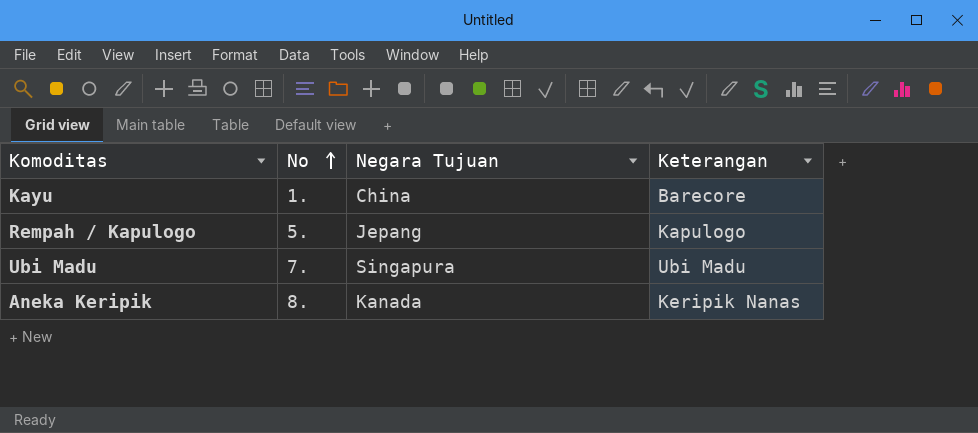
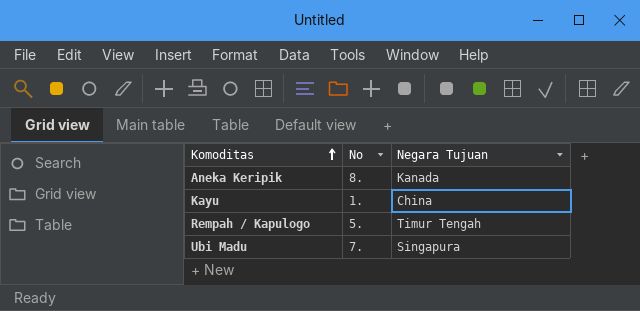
row order: No ascending -> Komoditas ascending
column Keterangan | position: 4 -> none
Rempah / Kapulogo | Negara Tujuan: Jepang -> Timur Tengah

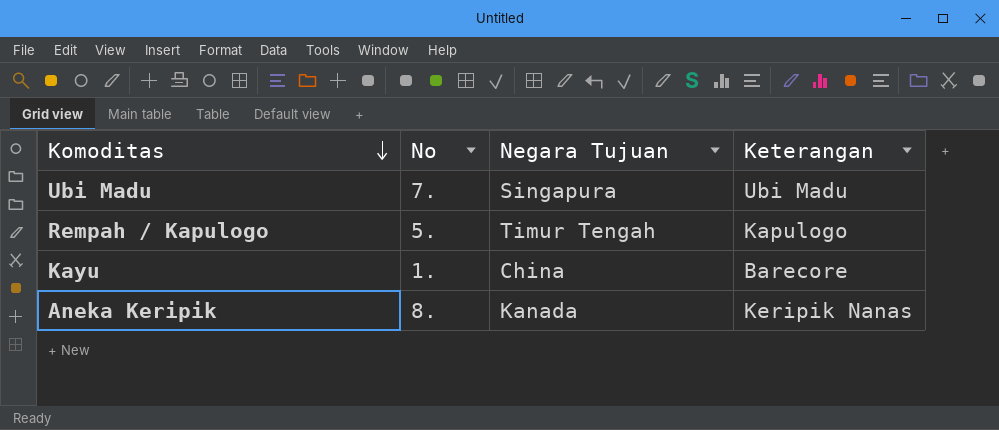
row order: Komoditas ascending -> Komoditas descending
column Keterangan | position: none -> 4

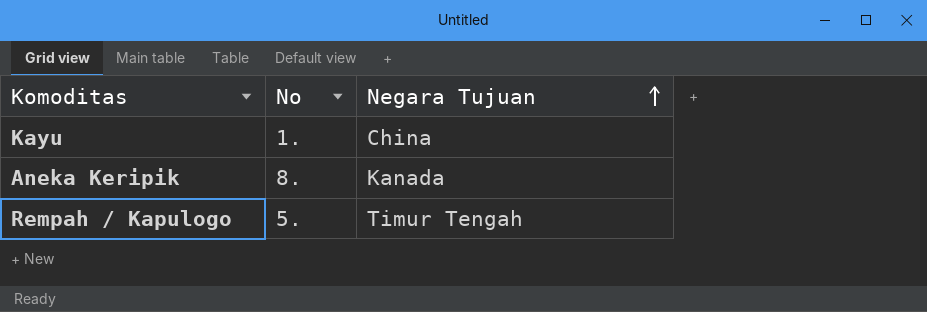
row order: Komoditas descending -> Negara Tujuan ascending
column Keterangan | position: 4 -> none
row Ubi Madu: 7. | Singapura | Ubi Madu -> none

